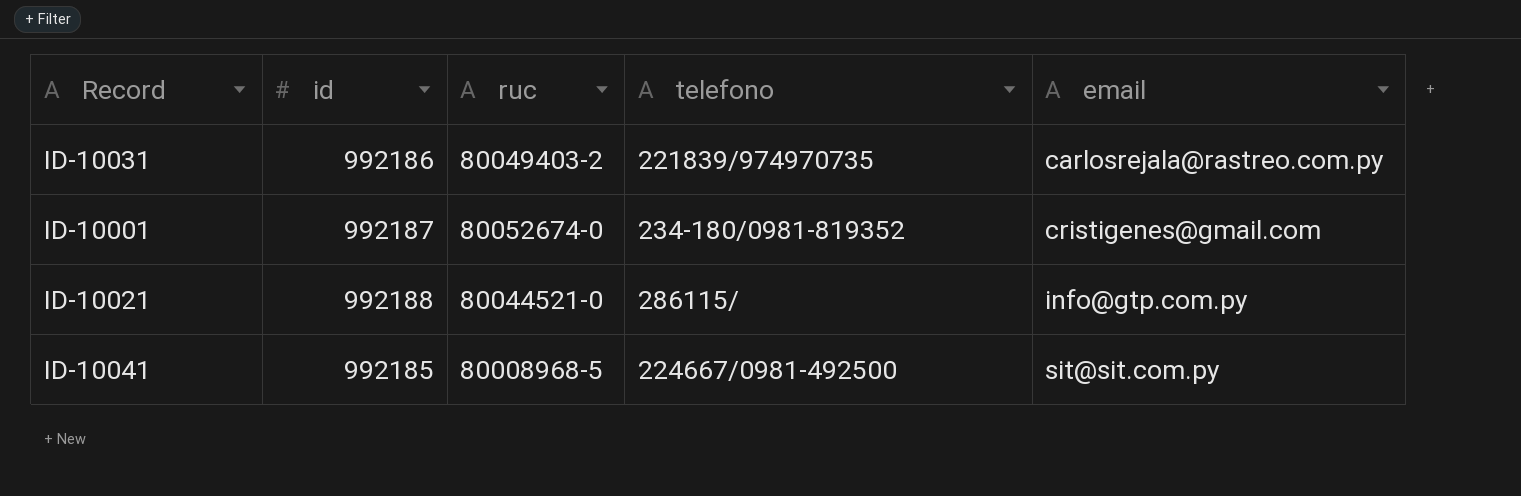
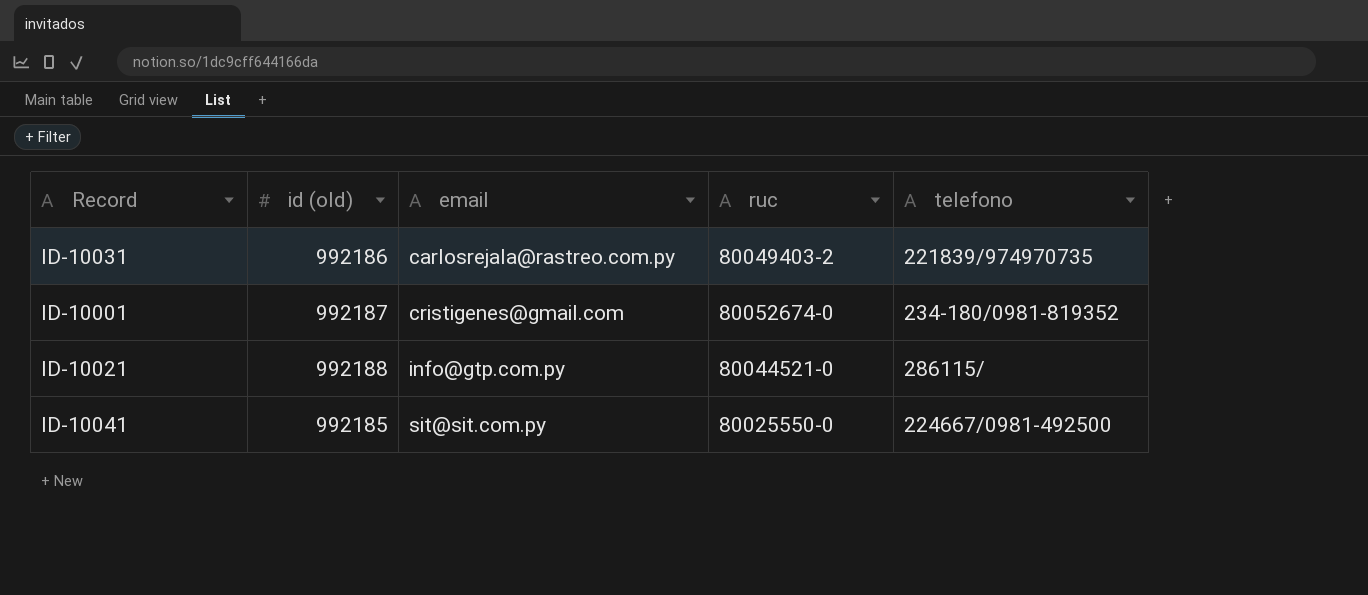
column name: id -> id (old)
column email | position: 5 -> 3
ID-10041 | ruc: 80008968-5 -> 80025550-0

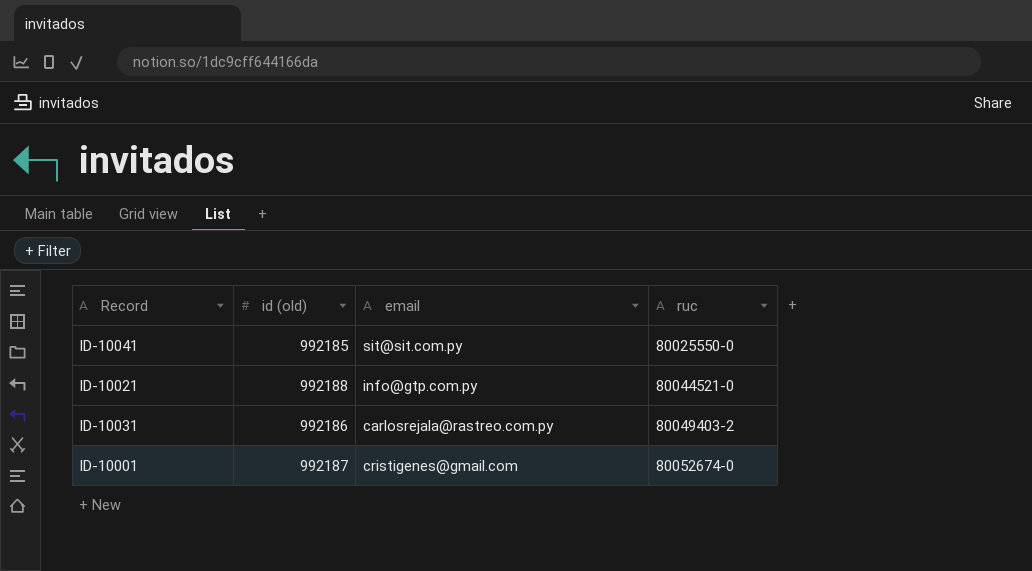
row order: email ascending -> ruc ascending
column telefono | position: 5 -> none

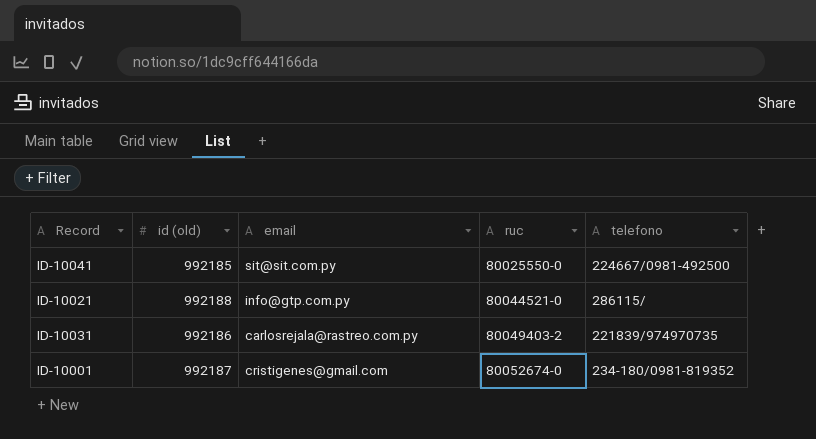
column telefono | position: none -> 5

